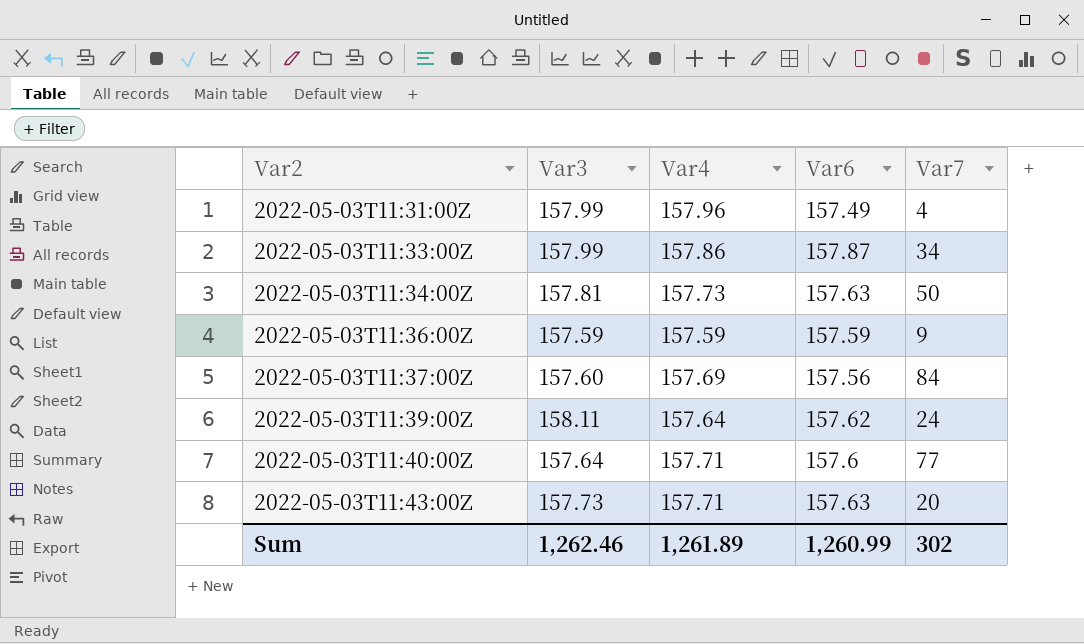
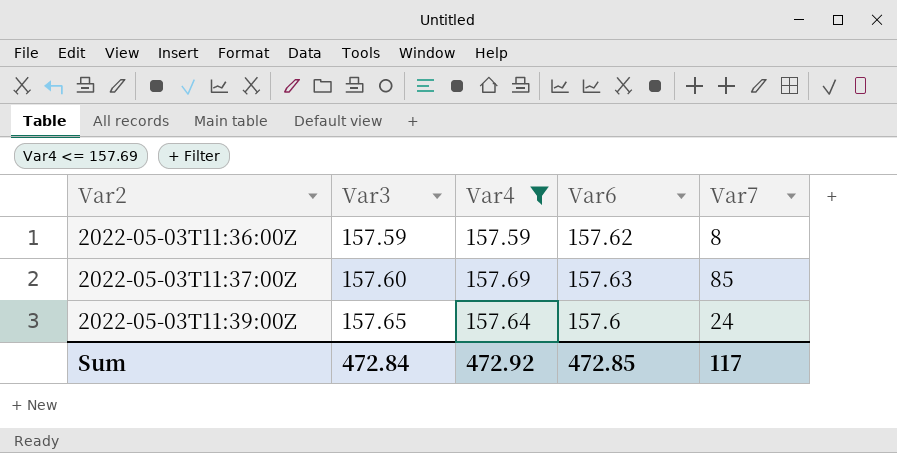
filter: none -> Var4 <= 157.69
2022-05-03T11:36:00Z | Var6: 157.59 -> 157.62
2022-05-03T11:36:00Z | Var7: 9 -> 8
2022-05-03T11:37:00Z | Var6: 157.56 -> 157.63
2022-05-03T11:37:00Z | Var7: 84 -> 85
2022-05-03T11:39:00Z | Var3: 158.11 -> 157.65
2022-05-03T11:39:00Z | Var6: 157.62 -> 157.6
Sum | Var3: 1,262.46 -> 472.84
Sum | Var4: 1,261.89 -> 472.92
Sum | Var6: 1,260.99 -> 472.85
Sum | Var7: 302 -> 117

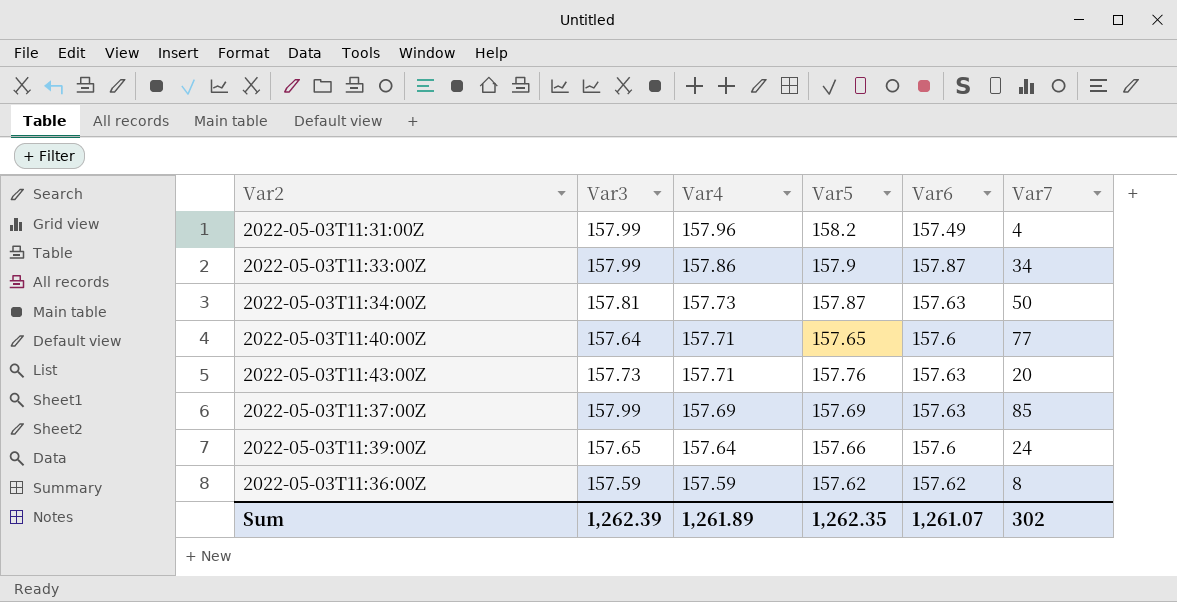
filter: Var4 <= 157.69 -> none
row order: Var2 ascending -> Var4 descending
column Var5 | position: none -> 4
2022-05-03T11:37:00Z | Var3: 157.60 -> 157.99
Sum | Var3: 472.84 -> 1,262.39
Sum | Var4: 472.92 -> 1,261.89
Sum | Var6: 472.85 -> 1,261.07
Sum | Var7: 117 -> 302

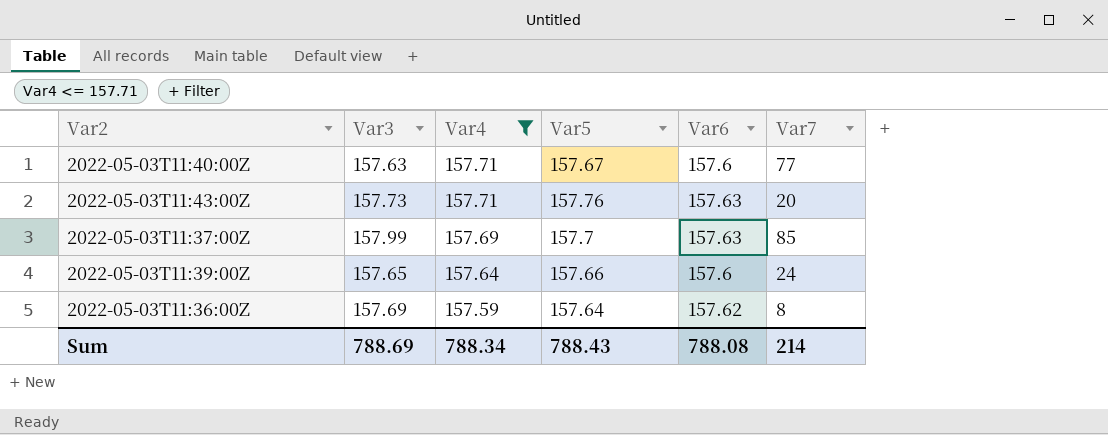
filter: none -> Var4 <= 157.71
2022-05-03T11:40:00Z | Var3: 157.64 -> 157.63
2022-05-03T11:40:00Z | Var5: 157.65 -> 157.67
2022-05-03T11:37:00Z | Var5: 157.69 -> 157.7
2022-05-03T11:36:00Z | Var3: 157.59 -> 157.69
2022-05-03T11:36:00Z | Var5: 157.62 -> 157.64
Sum | Var3: 1,262.39 -> 788.69
Sum | Var4: 1,261.89 -> 788.34
Sum | Var5: 1,262.35 -> 788.43
Sum | Var6: 1,261.07 -> 788.08
Sum | Var7: 302 -> 214

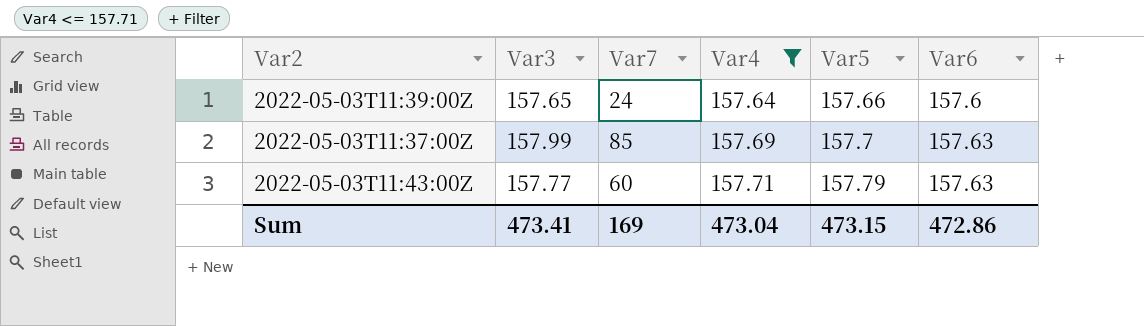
row order: Var4 descending -> Var4 ascending
column Var7 | position: 6 -> 3
row 2022-05-03T11:40:00Z: 157.63 | 157.71 | 157.67 | 157.6 | 77 -> none
row 2022-05-03T11:36:00Z: 157.69 | 157.59 | 157.64 | 157.62 | 8 -> none
2022-05-03T11:43:00Z | Var3: 157.73 -> 157.77
2022-05-03T11:43:00Z | Var7: 20 -> 60
2022-05-03T11:43:00Z | Var5: 157.76 -> 157.79
Sum | Var3: 788.69 -> 473.41
Sum | Var7: 214 -> 169
Sum | Var4: 788.34 -> 473.04
Sum | Var5: 788.43 -> 473.15
Sum | Var6: 788.08 -> 472.86

